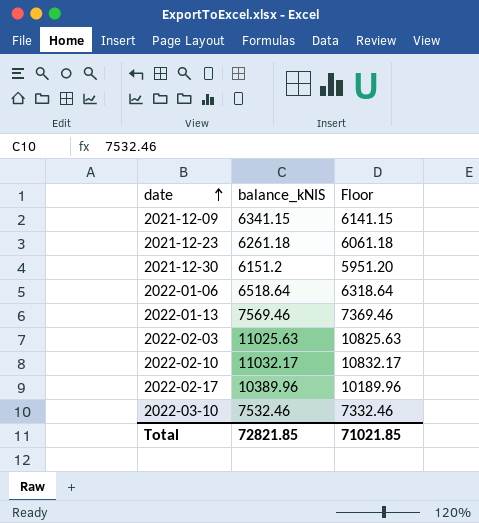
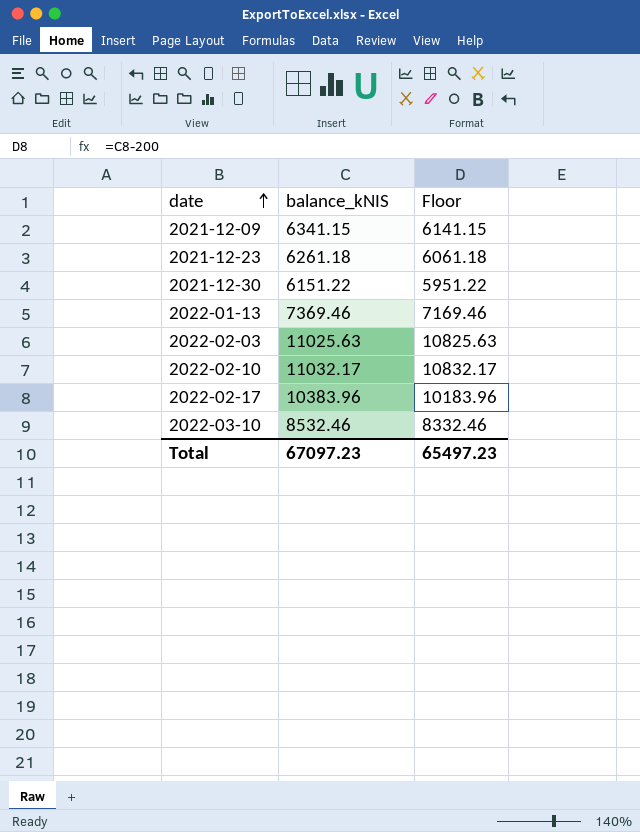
row 2022-01-06: 6518.64 | 6318.64 -> none
2021-12-30 | balance_kNIS: 6151.2 -> 6151.22
2021-12-30 | Floor: 5951.20 -> 5951.22
2022-01-13 | balance_kNIS: 7569.46 -> 7369.46
2022-01-13 | Floor: 7369.46 -> 7169.46
2022-02-17 | balance_kNIS: 10389.96 -> 10383.96
2022-02-17 | Floor: 10189.96 -> 10183.96
2022-03-10 | balance_kNIS: 7532.46 -> 8532.46
2022-03-10 | Floor: 7332.46 -> 8332.46
Total | balance_kNIS: 72821.85 -> 67097.23
Total | Floor: 71021.85 -> 65497.23

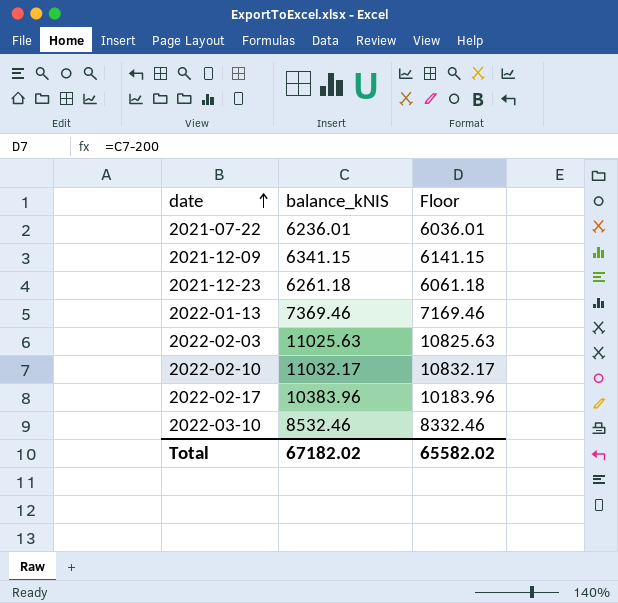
row 2021-12-30: 6151.22 | 5951.22 -> none
row 2021-07-22: none -> 6236.01 | 6036.01
Total | balance_kNIS: 67097.23 -> 67182.02
Total | Floor: 65497.23 -> 65582.02

